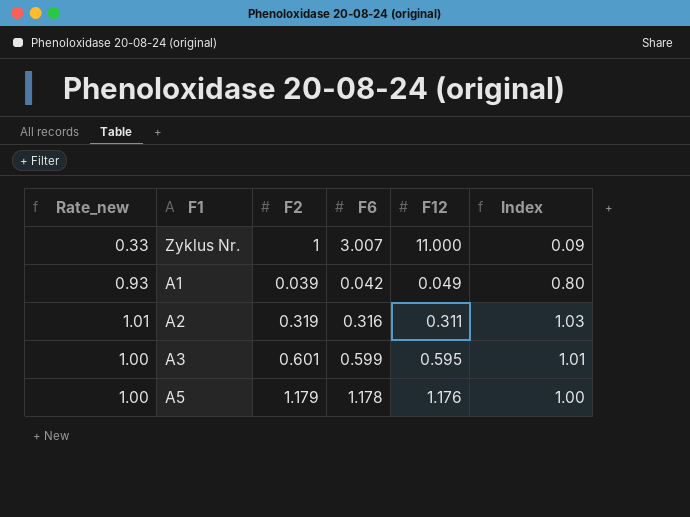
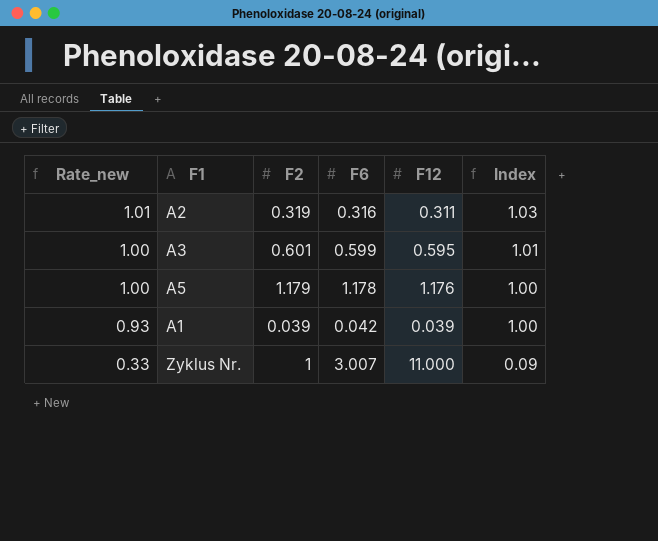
row order: none -> Rate_new descending
A1 | F12: 0.049 -> 0.039
A1 | Index: 0.80 -> 1.00

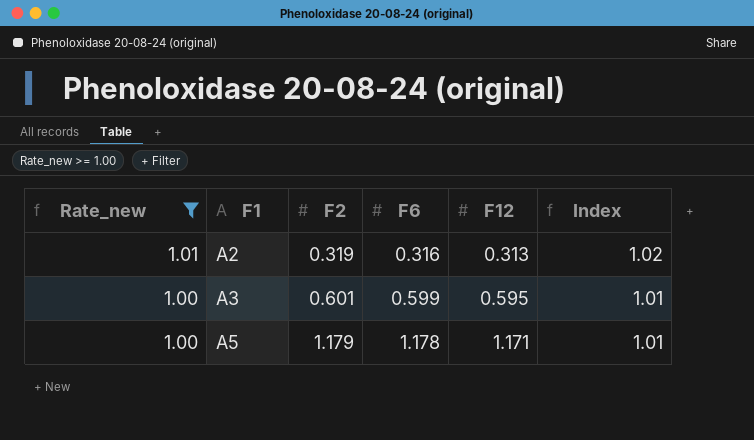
filter: none -> Rate_new >= 1.00
A2 | F12: 0.311 -> 0.313
A2 | Index: 1.03 -> 1.02
A5 | F12: 1.176 -> 1.171
A5 | Index: 1.00 -> 1.01

